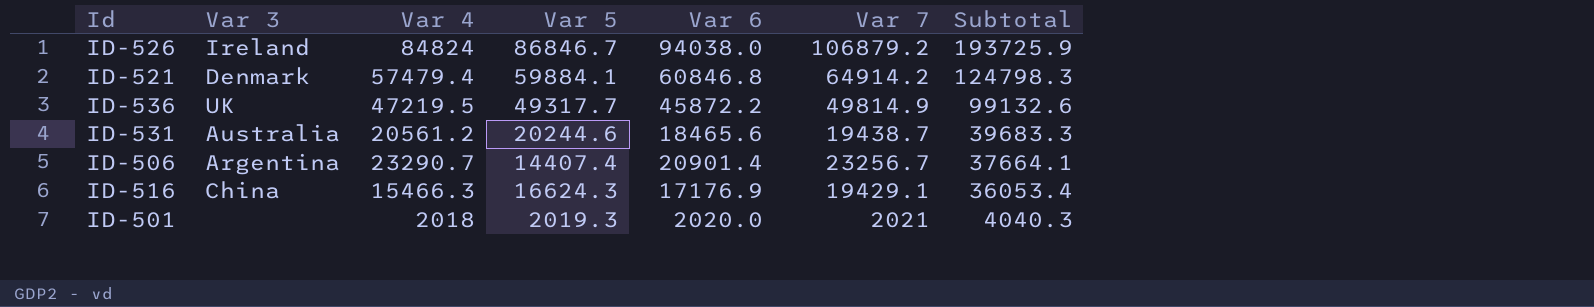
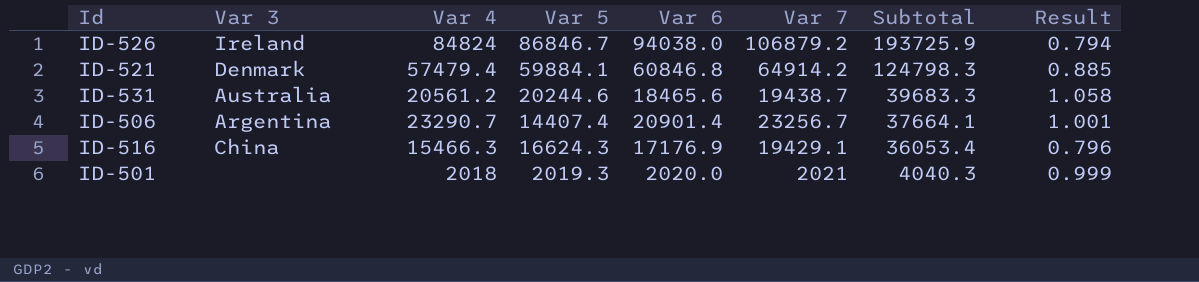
column Result | formula: none -> [Var 4] / [Var 7]
row ID-536: UK | 47219.5 | 49317.7 | 45872.2 | 49814.9 | 99132.6 -> none

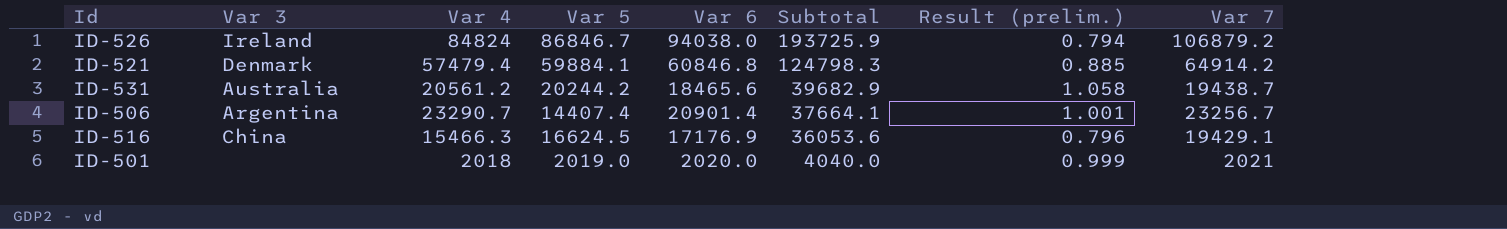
column name: Result -> Result (prelim.)
column Var 7 | position: 6 -> 8
ID-531 | Var 5: 20244.6 -> 20244.2
ID-531 | Subtotal: 39683.3 -> 39682.9
ID-516 | Var 5: 16624.3 -> 16624.5
ID-516 | Subtotal: 36053.4 -> 36053.6
ID-501 | Var 5: 2019.3 -> 2019.0
ID-501 | Subtotal: 4040.3 -> 4040.0

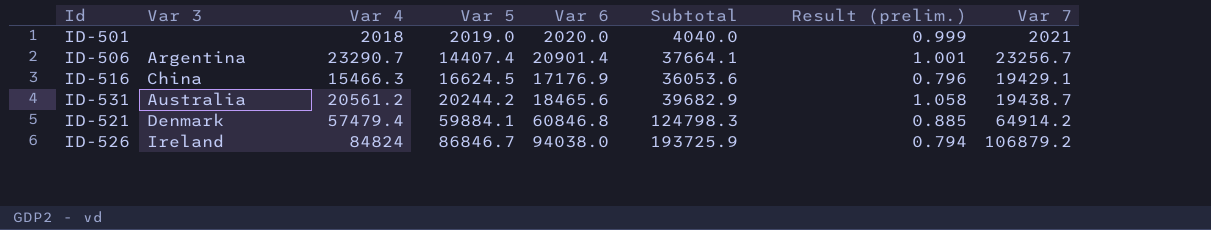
row order: Subtotal descending -> Var 5 ascending

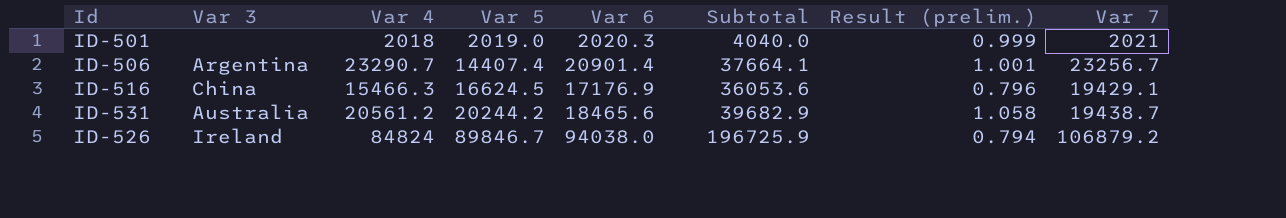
row ID-521: Denmark | 57479.4 | 59884.1 | 60846.8 | 124798.3 | 0.885 | 64914.2 -> none
ID-501 | Var 6: 2020.0 -> 2020.3
ID-526 | Var 5: 86846.7 -> 89846.7
ID-526 | Subtotal: 193725.9 -> 196725.9

